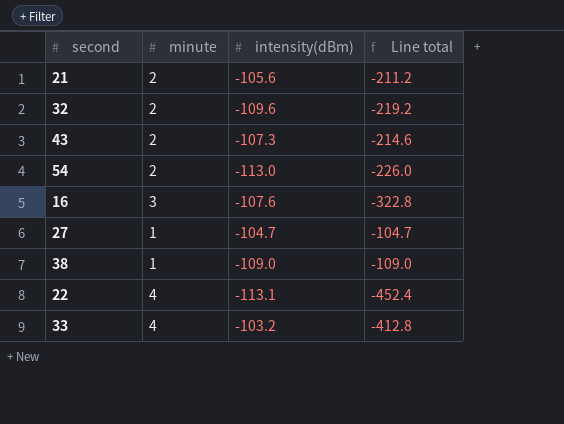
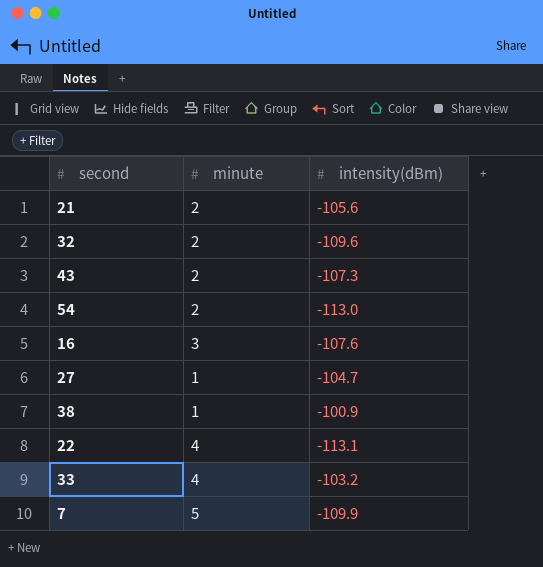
column Line total | formula: [minute] * [intensity(dBm)] -> none
38 | intensity(dBm): -109.0 -> -100.9
row 7: none -> 5 | -109.9

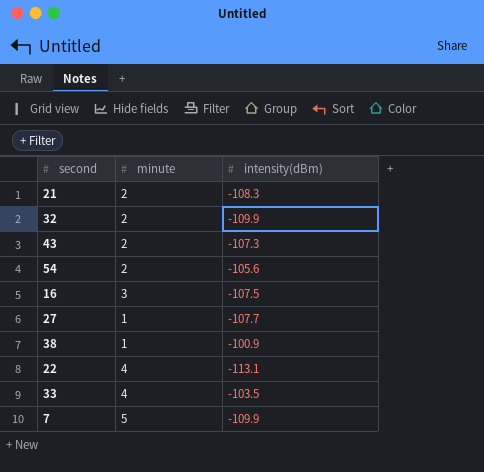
21 | intensity(dBm): -105.6 -> -108.3
32 | intensity(dBm): -109.6 -> -109.9
54 | intensity(dBm): -113.0 -> -105.6
16 | intensity(dBm): -107.6 -> -107.5
27 | intensity(dBm): -104.7 -> -107.7
33 | intensity(dBm): -103.2 -> -103.5

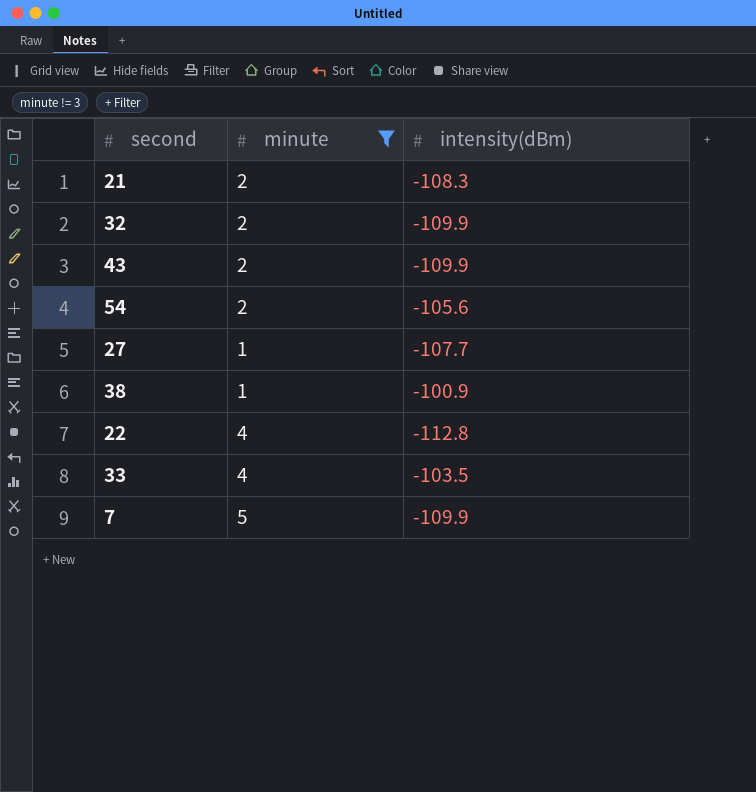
filter: none -> minute != 3
43 | intensity(dBm): -107.3 -> -109.9
22 | intensity(dBm): -113.1 -> -112.8

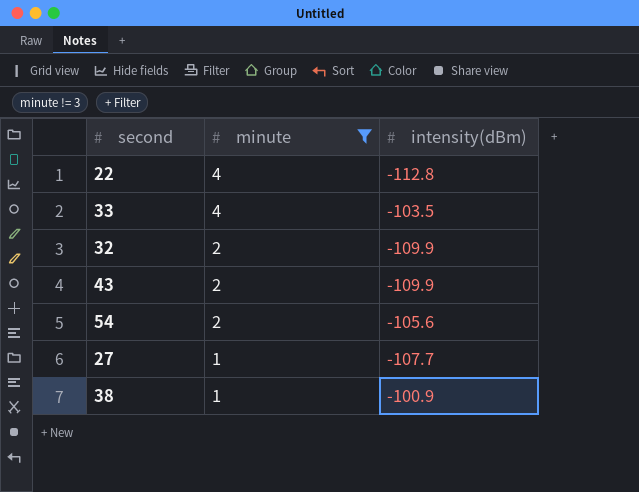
row order: none -> minute descending
row 21: 2 | -108.3 -> none
row 7: 5 | -109.9 -> none

